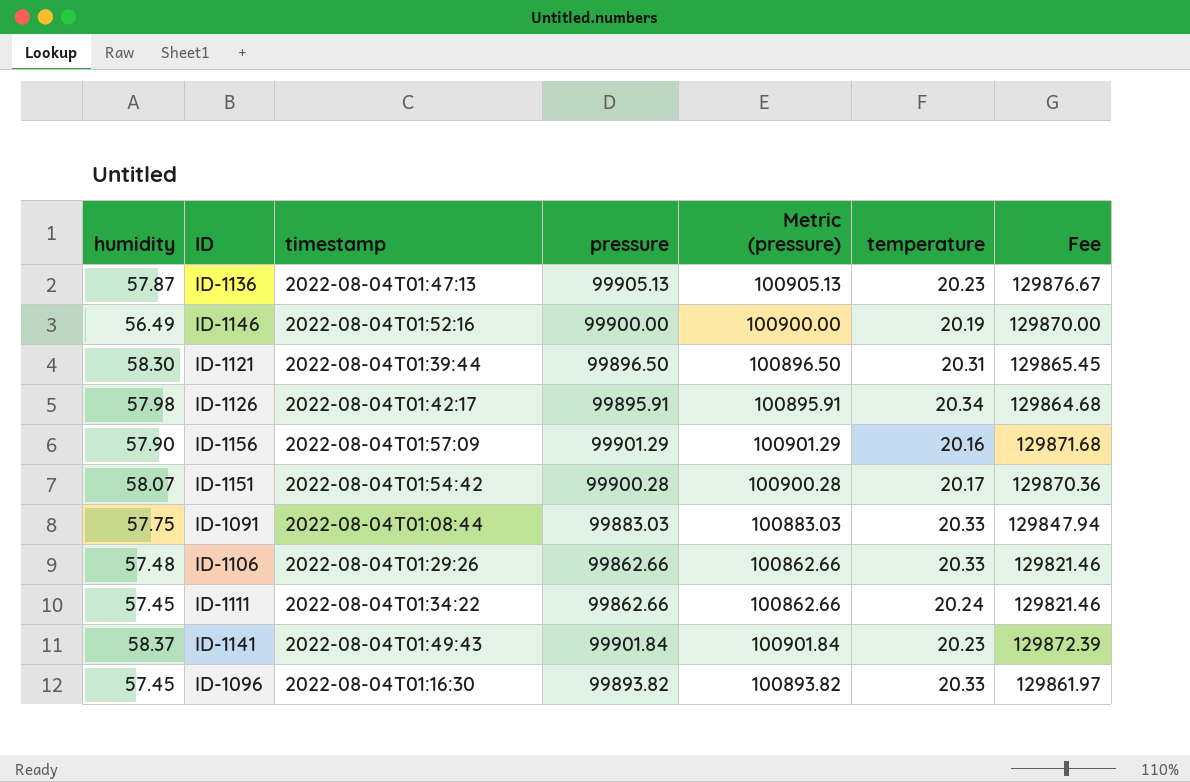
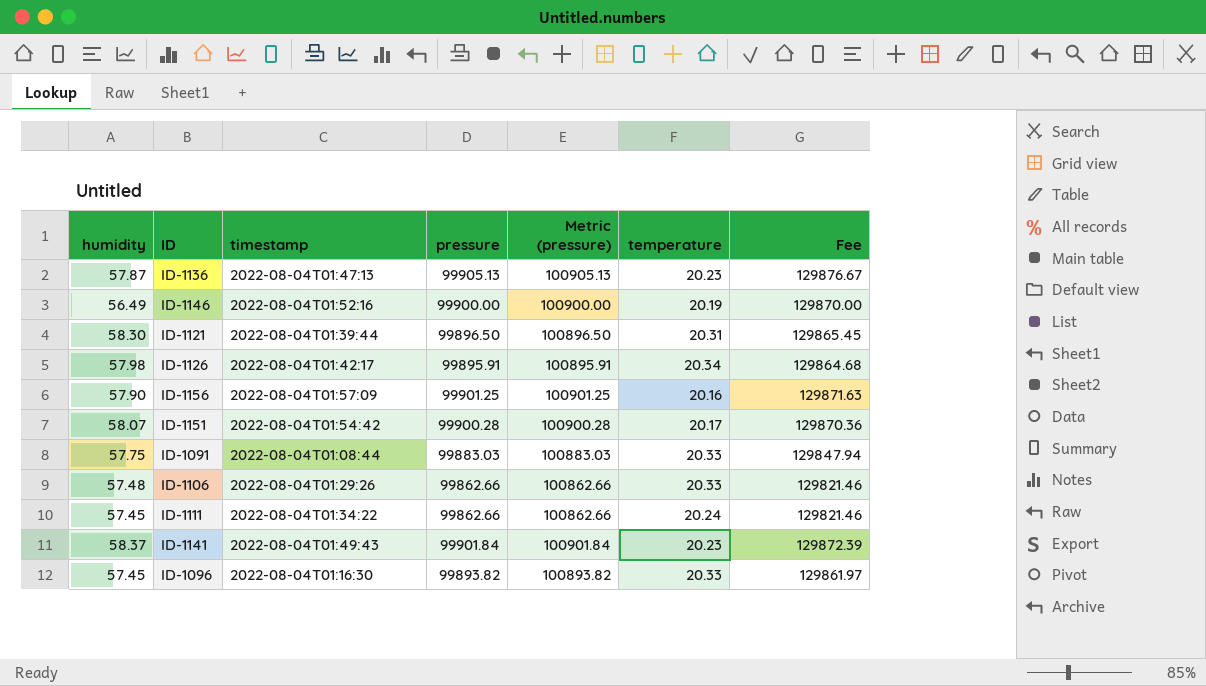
ID-1156 | pressure: 99901.29 -> 99901.25
ID-1156 | Metric (pressure): 100901.29 -> 100901.25
ID-1156 | Fee: 129871.68 -> 129871.63

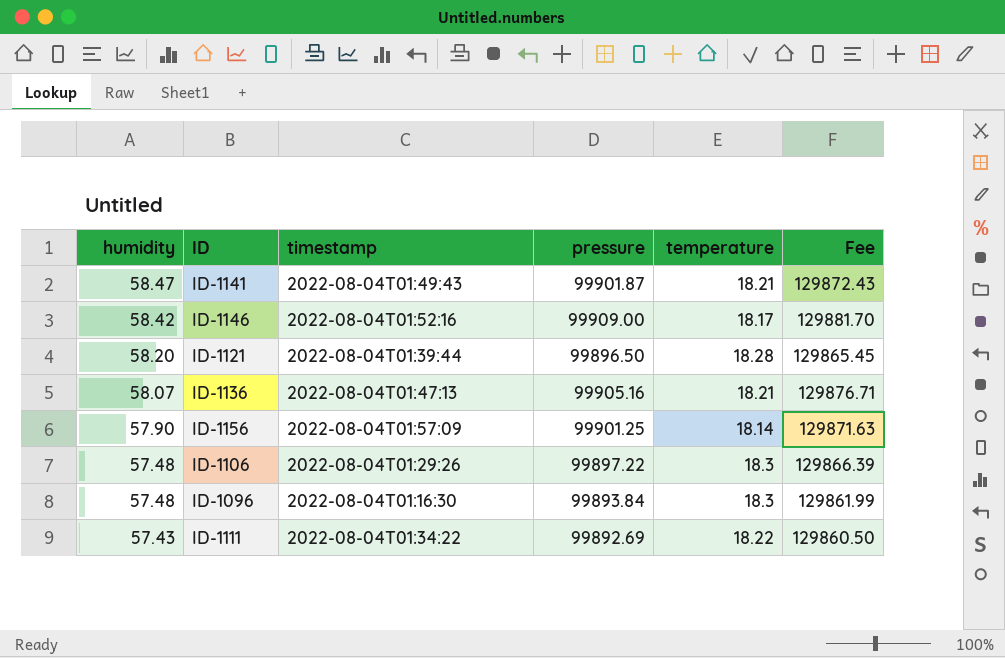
row order: none -> humidity descending
column Metric (pressure) | formula: [pressure] + 1000 -> none
row ID-1126: 57.98 | 2022-08-04T01:42:17 | 99895.91 | 100895.91 | 20.34 | 129864.68 -> none
row ID-1151: 58.07 | 2022-08-04T01:54:42 | 99900.28 | 100900.28 | 20.17 | 129870.36 -> none
row ID-1091: 57.75 | 2022-08-04T01:08:44 | 99883.03 | 100883.03 | 20.33 | 129847.94 -> none
ID-1141 | humidity: 58.37 -> 58.47
ID-1141 | pressure: 99901.84 -> 99901.87
ID-1141 | temperature: 20.23 -> 18.21
ID-1141 | Fee: 129872.39 -> 129872.43
ID-1146 | humidity: 56.49 -> 58.42
ID-1146 | pressure: 99900.00 -> 99909.00
ID-1146 | temperature: 20.19 -> 18.17
ID-1146 | Fee: 129870.00 -> 129881.70
ID-1121 | humidity: 58.30 -> 58.20
ID-1121 | temperature: 20.31 -> 18.28
ID-1136 | humidity: 57.87 -> 58.07
ID-1136 | pressure: 99905.13 -> 99905.16
ID-1136 | temperature: 20.23 -> 18.21
ID-1136 | Fee: 129876.67 -> 129876.71
ID-1156 | temperature: 20.16 -> 18.14
ID-1106 | pressure: 99862.66 -> 99897.22
ID-1106 | temperature: 20.33 -> 18.3
ID-1106 | Fee: 129821.46 -> 129866.39
ID-1096 | humidity: 57.45 -> 57.48
ID-1096 | pressure: 99893.82 -> 99893.84
ID-1096 | temperature: 20.33 -> 18.3
ID-1096 | Fee: 129861.97 -> 129861.99
ID-1111 | humidity: 57.45 -> 57.43
ID-1111 | pressure: 99862.66 -> 99892.69
ID-1111 | temperature: 20.24 -> 18.22
ID-1111 | Fee: 129821.46 -> 129860.50

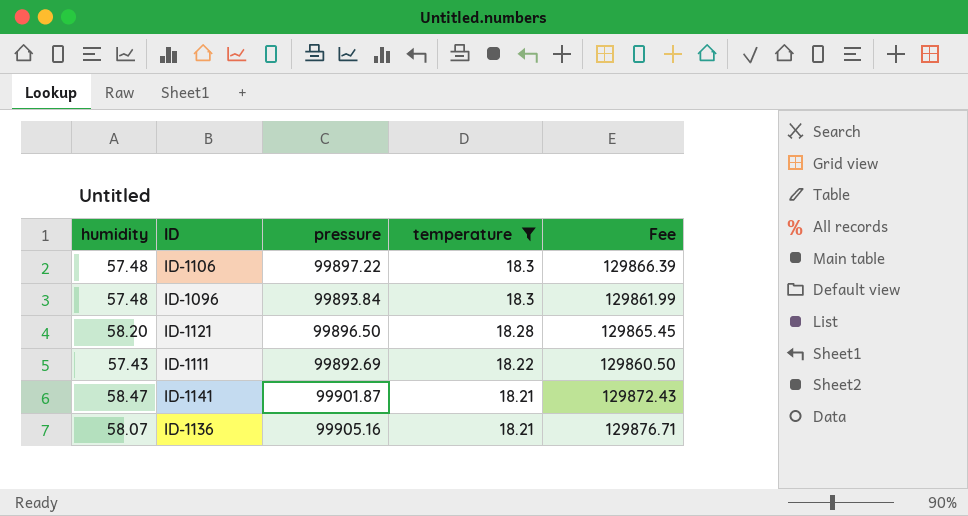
filter: none -> temperature >= 18.21
row order: humidity descending -> temperature descending
column timestamp | position: 3 -> none

